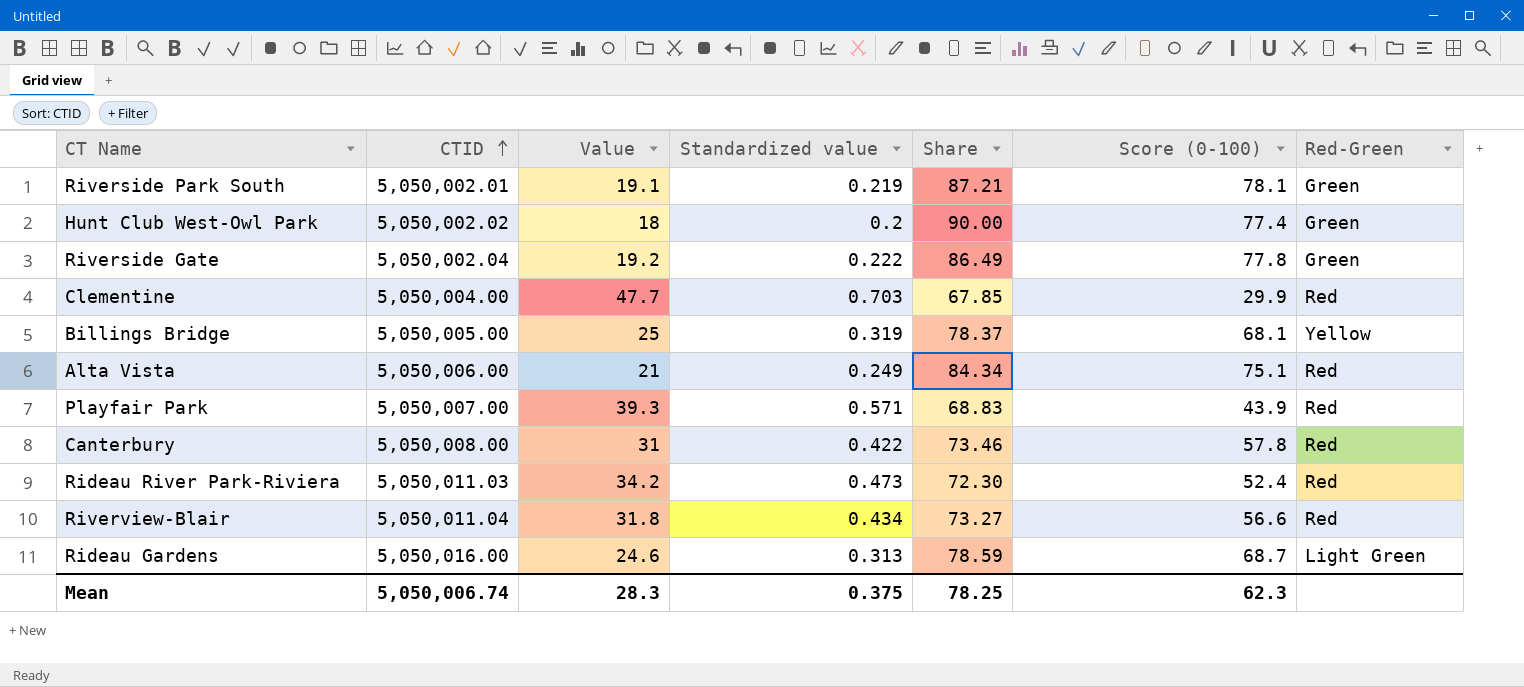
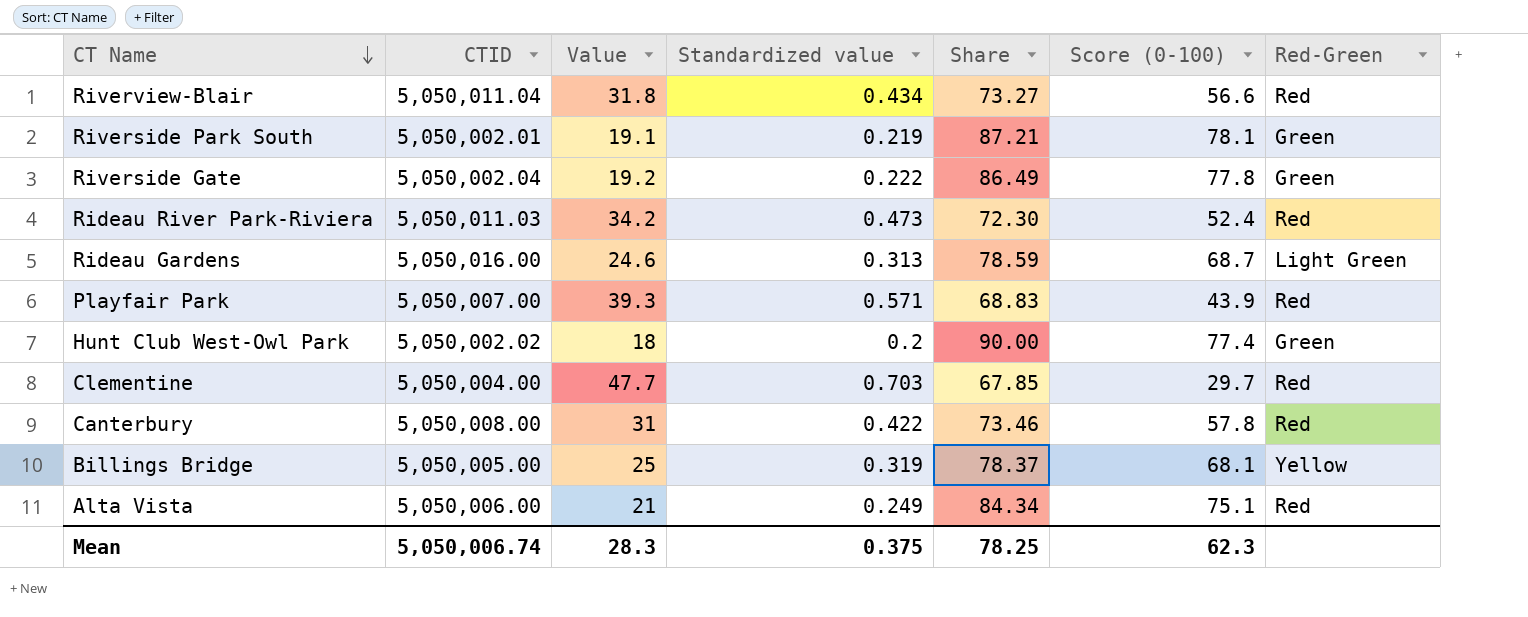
row order: CTID ascending -> CT Name descending
Clementine | Score (0-100): 29.9 -> 29.7

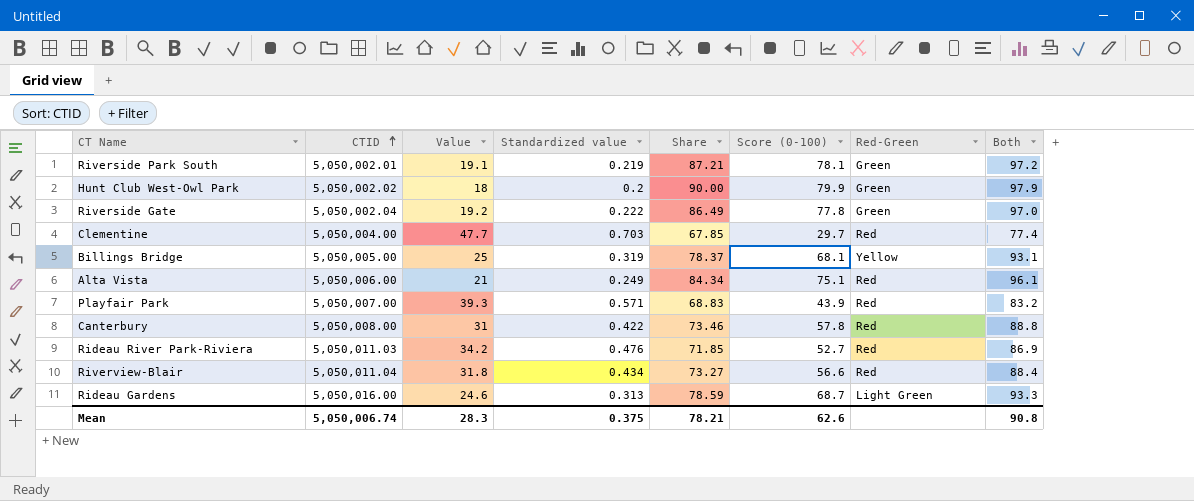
row order: CT Name descending -> CTID ascending
column Both | formula: none -> [Value] + [Score (0-100)]
Hunt Club West-Owl Park | Score (0-100): 77.4 -> 79.9
Rideau River Park-Riviera | Standardized value: 0.473 -> 0.476
Rideau River Park-Riviera | Share: 72.30 -> 71.85
Rideau River Park-Riviera | Score (0-100): 52.4 -> 52.7
Mean | Share: 78.25 -> 78.21
Mean | Score (0-100): 62.3 -> 62.6

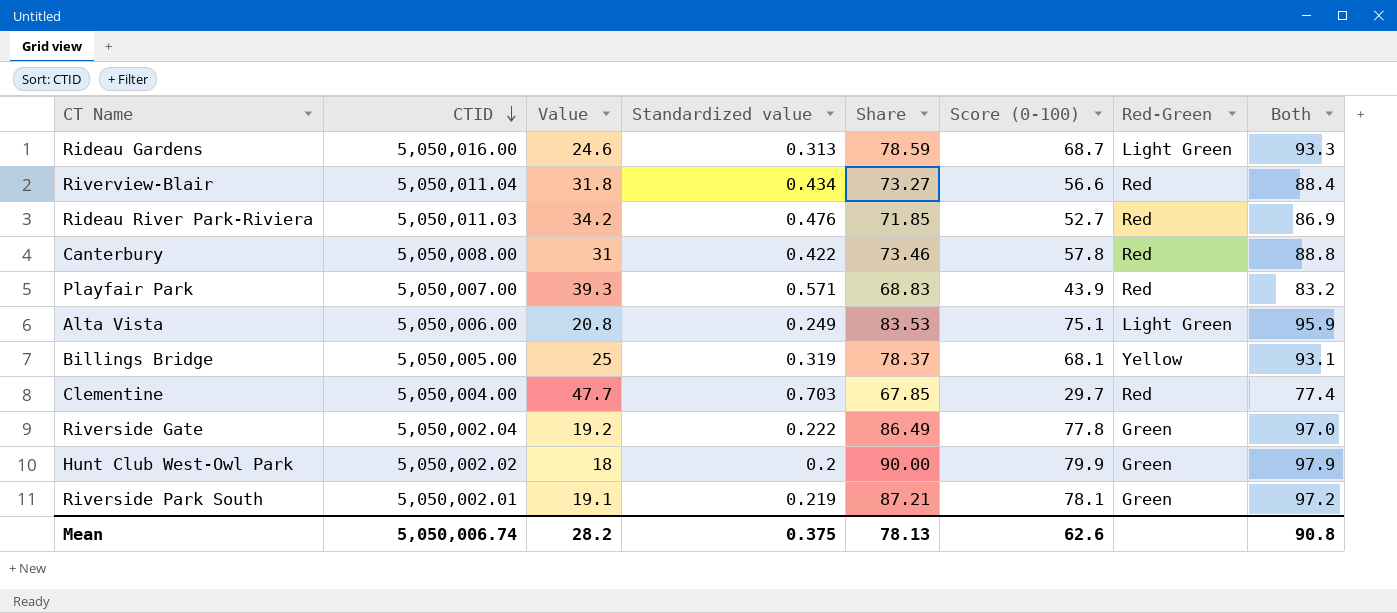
row order: CTID ascending -> CTID descending
Alta Vista | Value: 21 -> 20.8
Alta Vista | Share: 84.34 -> 83.53
Alta Vista | Red-Green: Red -> Light Green
Alta Vista | Both: 96.1 -> 95.9
Mean | Value: 28.3 -> 28.2
Mean | Share: 78.21 -> 78.13

